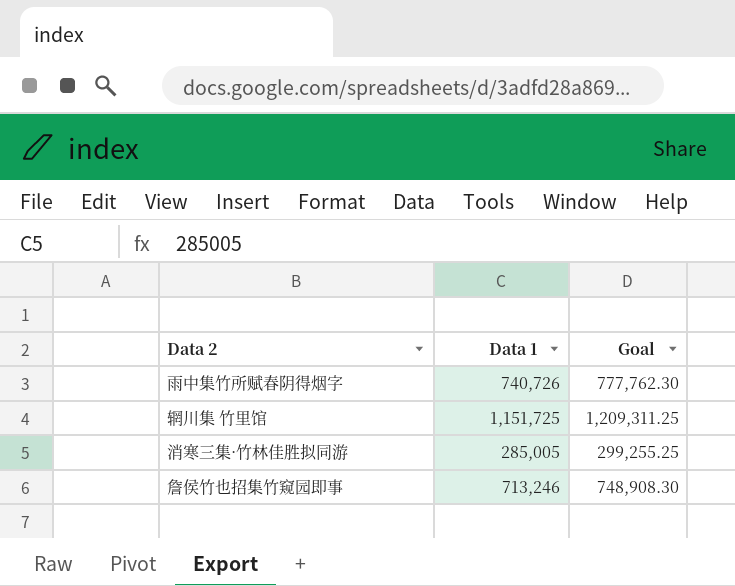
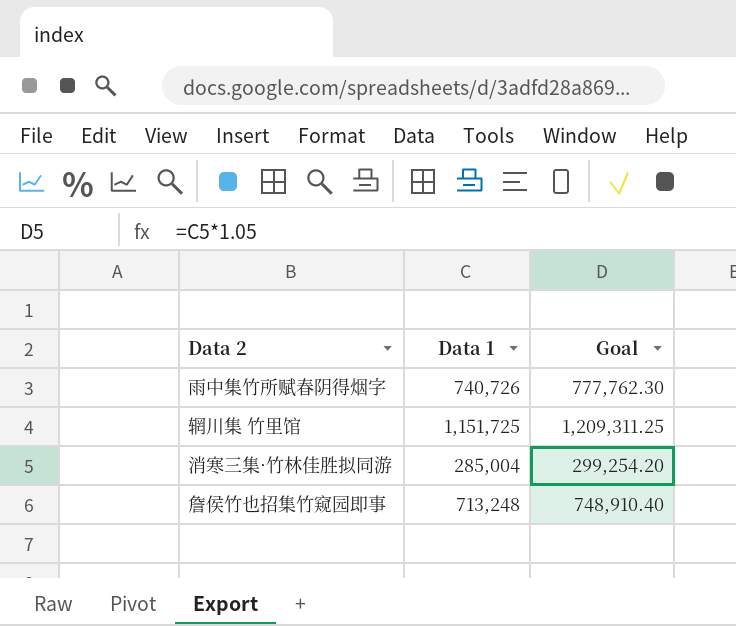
消寒三集·竹林佳胜拟同游 | Data 1: 285,005 -> 285,004
消寒三集·竹林佳胜拟同游 | Goal: 299,255.25 -> 299,254.20
詹侯竹也招集竹窥园即事 | Data 1: 713,246 -> 713,248
詹侯竹也招集竹窥园即事 | Goal: 748,908.30 -> 748,910.40

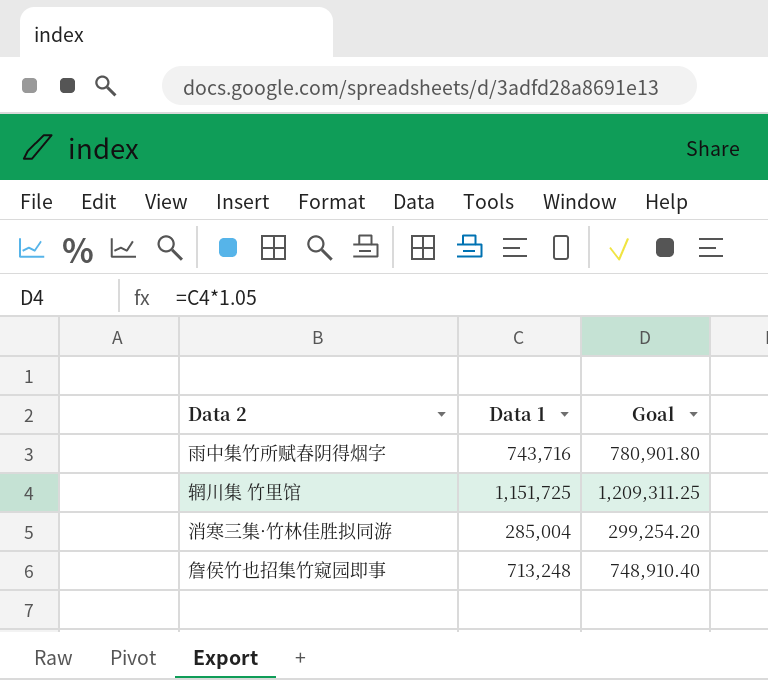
雨中集竹所赋春阴得烟字 | Data 1: 740,726 -> 743,716
雨中集竹所赋春阴得烟字 | Goal: 777,762.30 -> 780,901.80

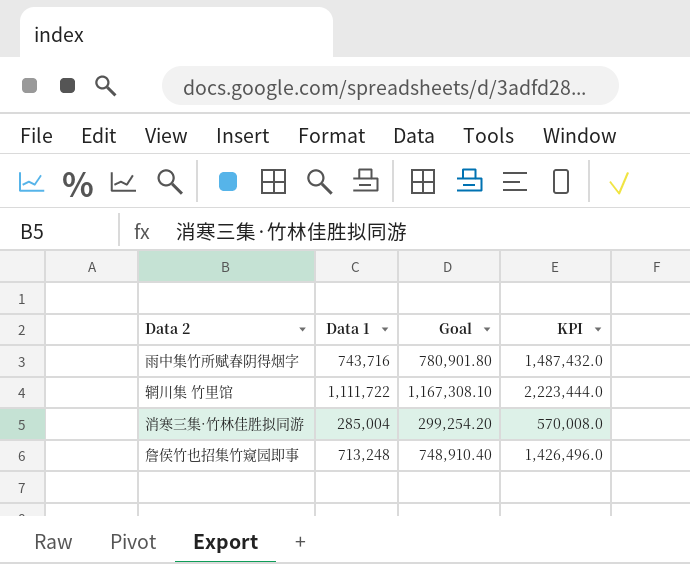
column KPI | formula: none -> [Data 1] * 2
辋川集 竹里馆 | Data 1: 1,151,725 -> 1,111,722
辋川集 竹里馆 | Goal: 1,209,311.25 -> 1,167,308.10

